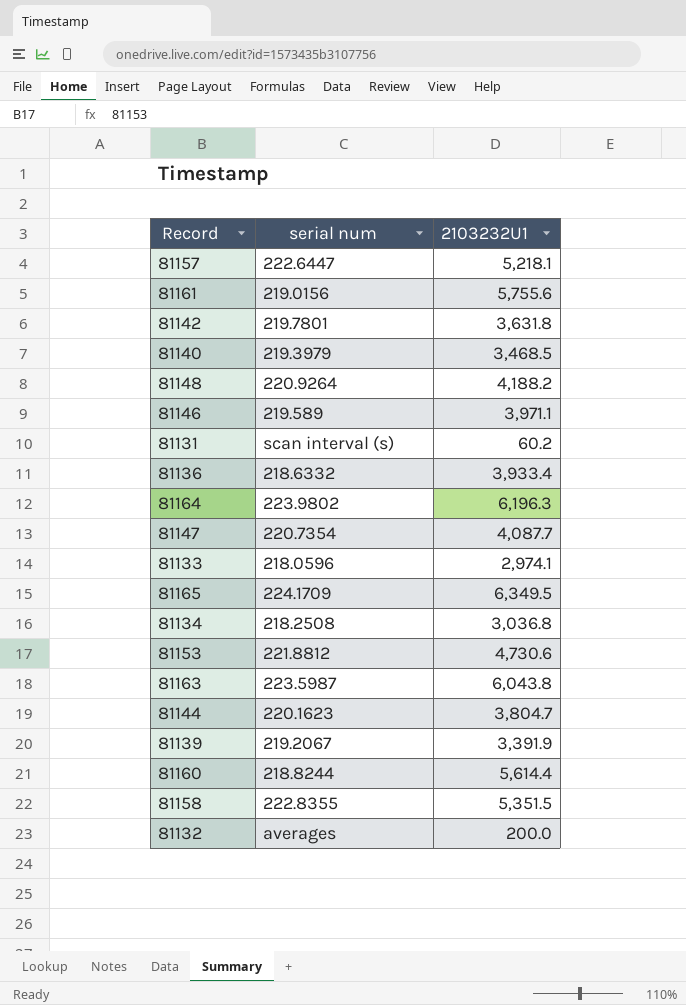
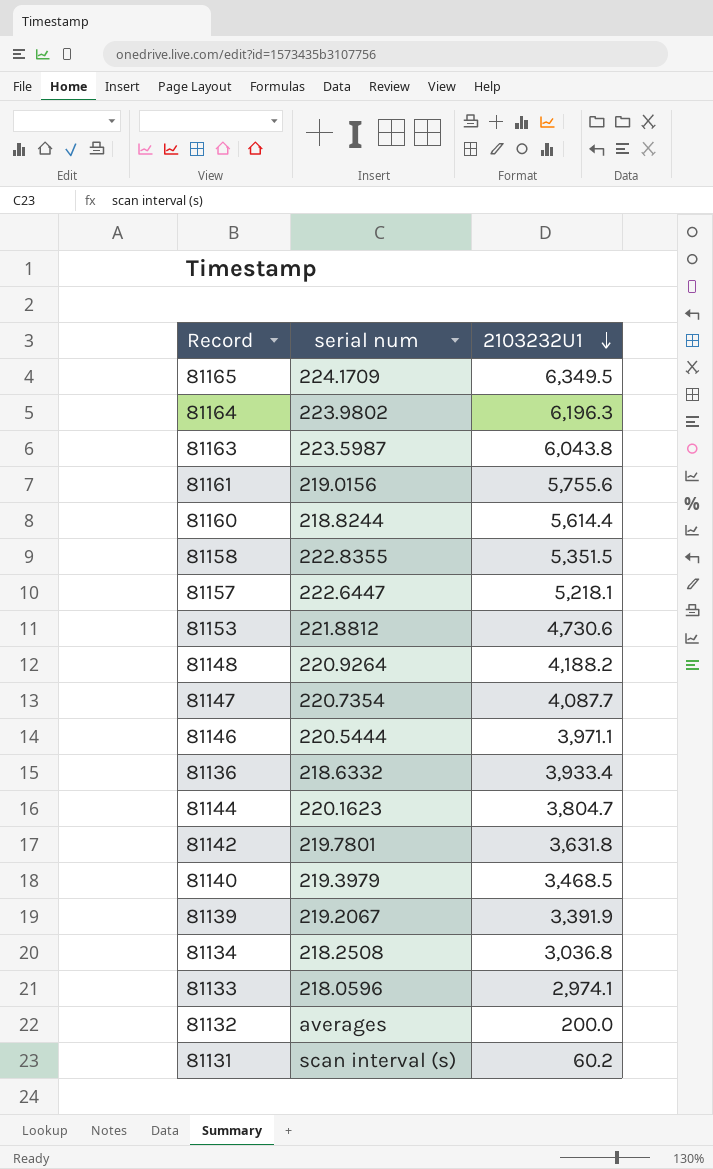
row order: none -> 2103232U1 descending
81146 | serial num: 219.589 -> 220.5444

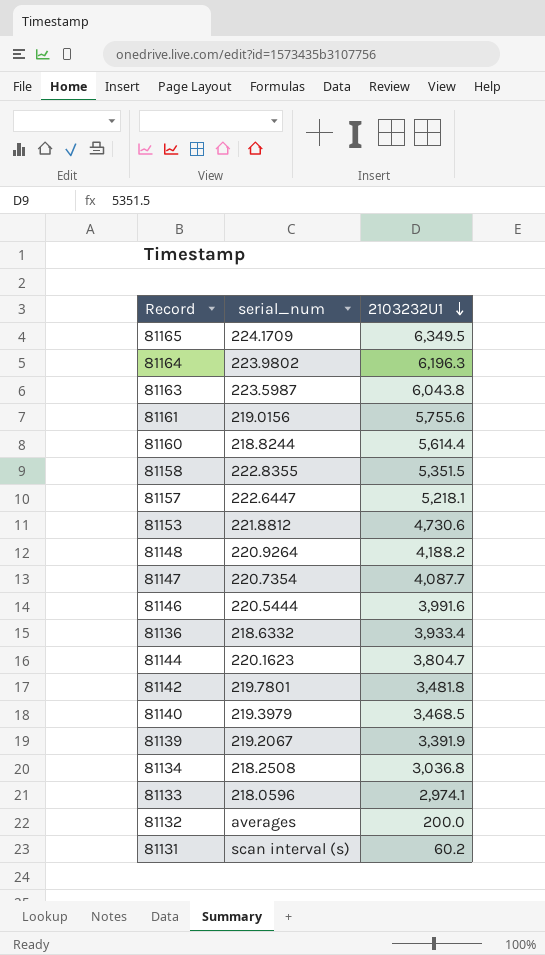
column name: serial num -> serial_num
81146 | 2103232U1: 3,971.1 -> 3,991.6
81142 | 2103232U1: 3,631.8 -> 3,481.8

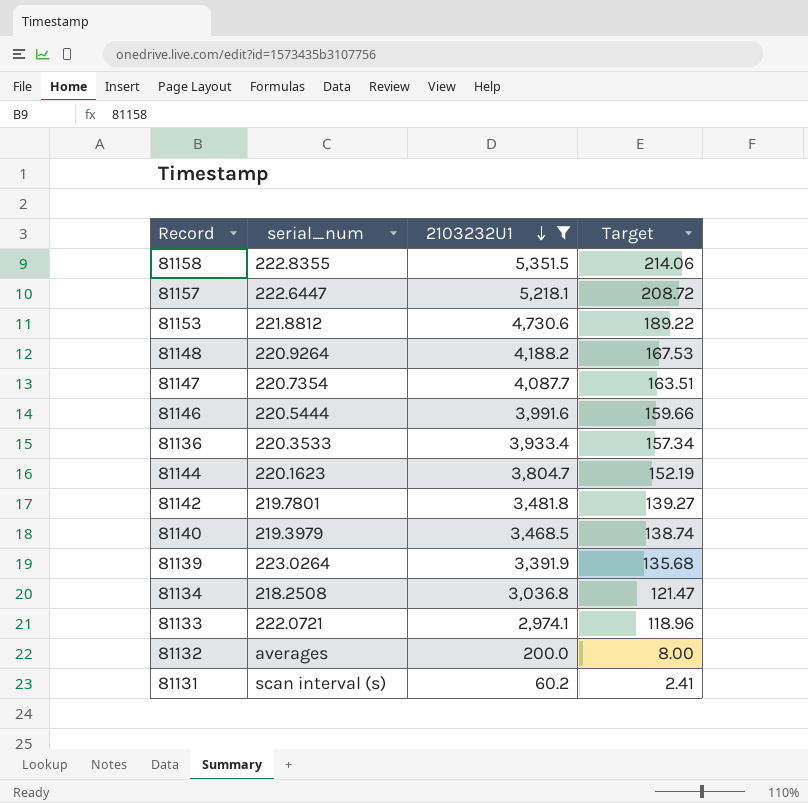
filter: none -> 2103232U1 <= 5,351.5
column Target | formula: none -> [2103232U1] * 0.04
81136 | serial_num: 218.6332 -> 220.3533
81139 | serial_num: 219.2067 -> 223.0264
81133 | serial_num: 218.0596 -> 222.0721

